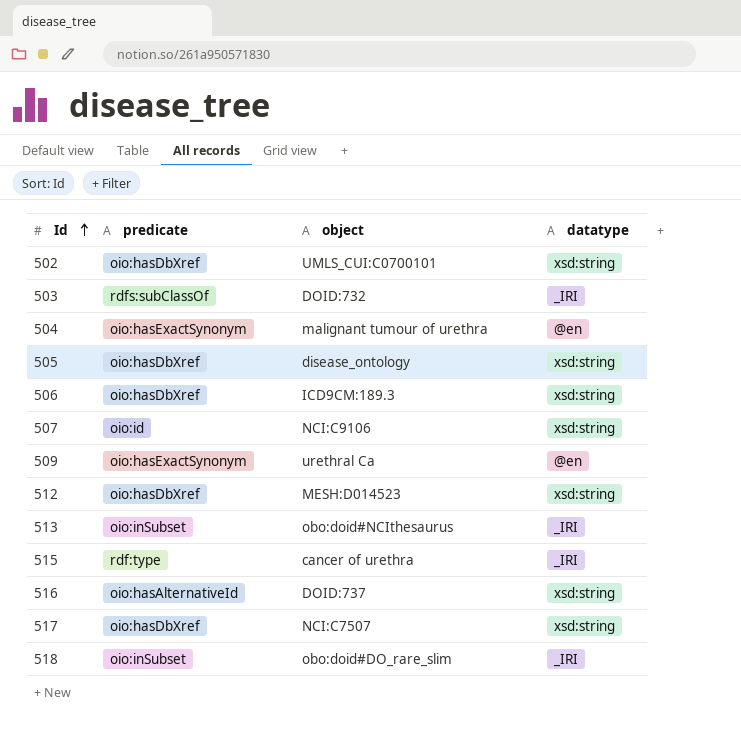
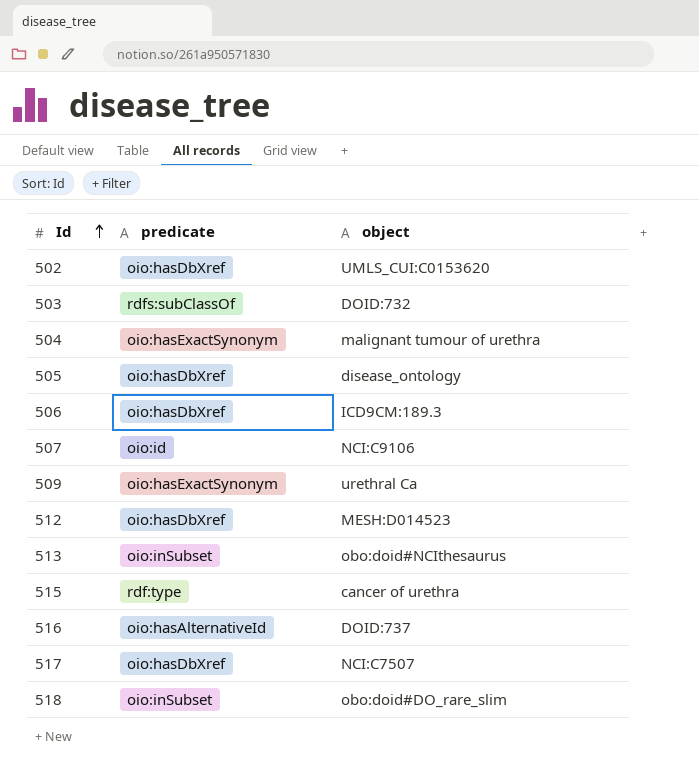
column datatype | position: 4 -> none
502 | object: UMLS_CUI:C0700101 -> UMLS_CUI:C0153620

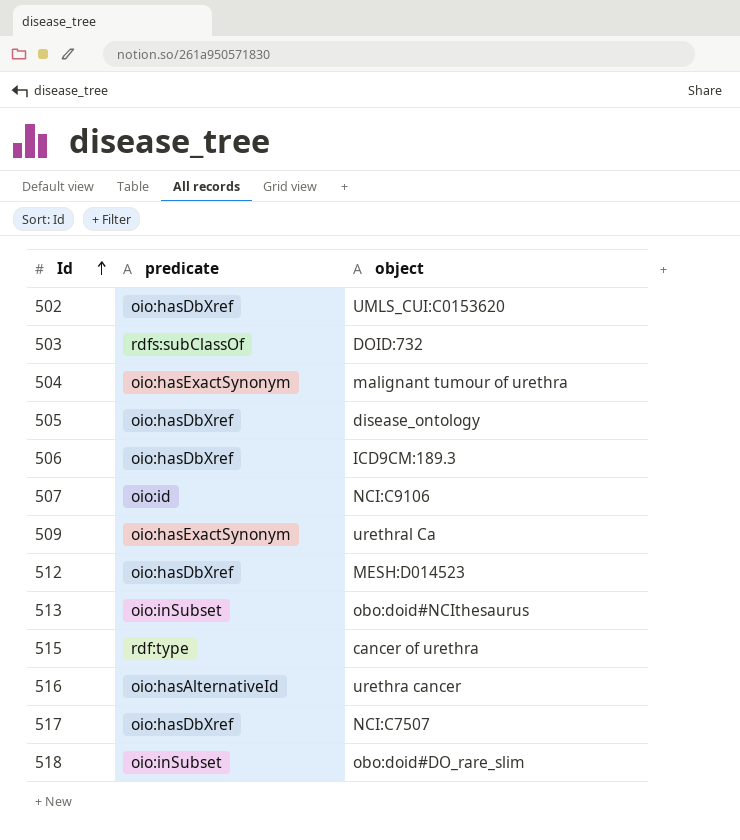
516 | object: DOID:737 -> urethra cancer

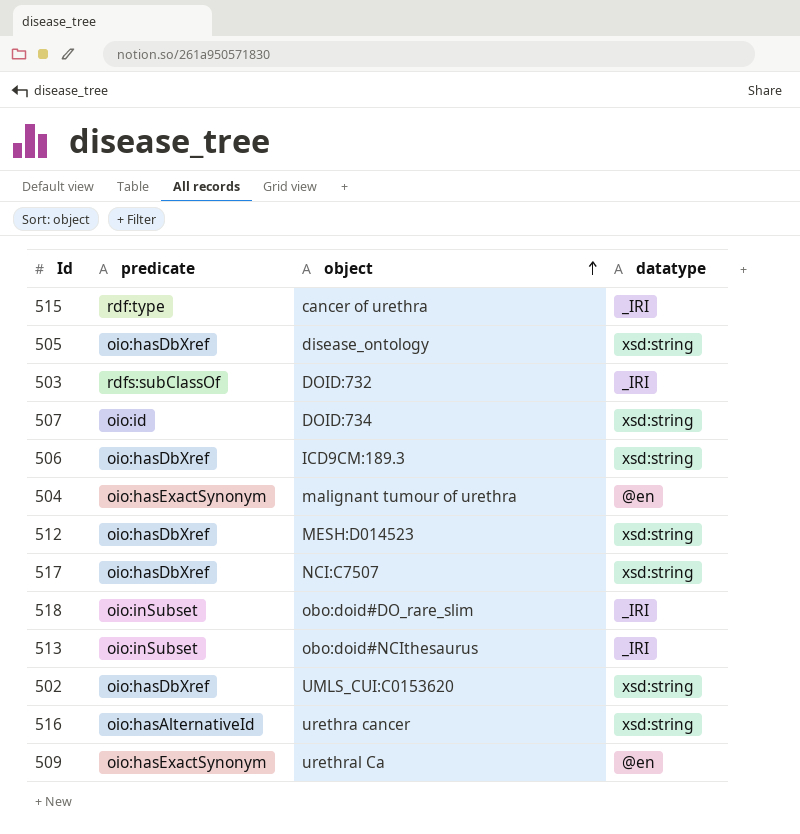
row order: Id ascending -> object ascending
column datatype | position: none -> 4
507 | object: NCI:C9106 -> DOID:734

